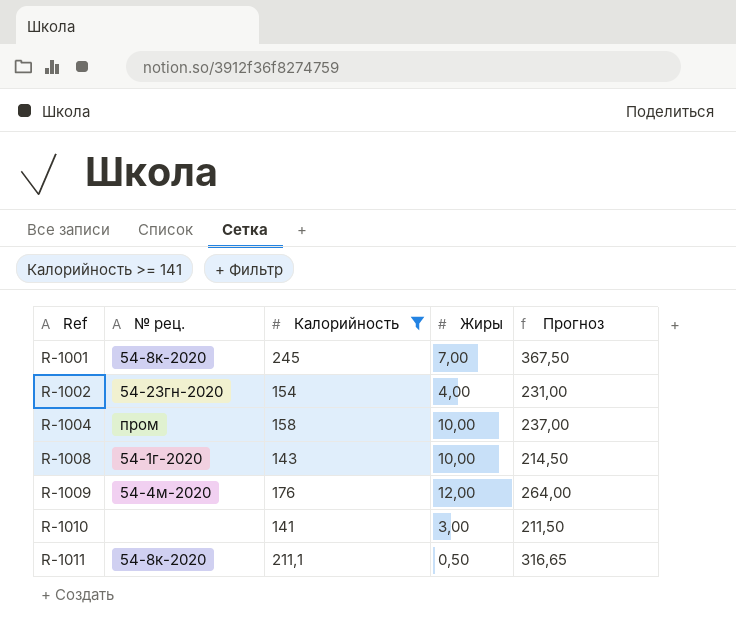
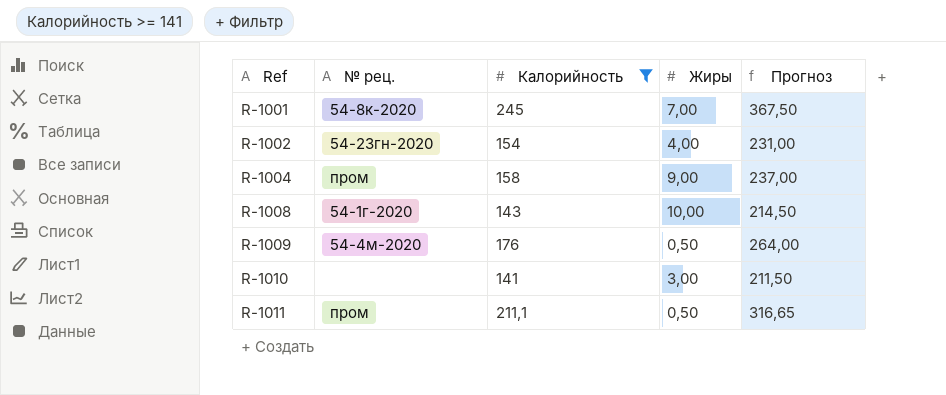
R-1004 | Жиры: 10,00 -> 9,00
R-1009 | Жиры: 12,00 -> 0,50
R-1011 | № рец.: 54-8к-2020 -> пром

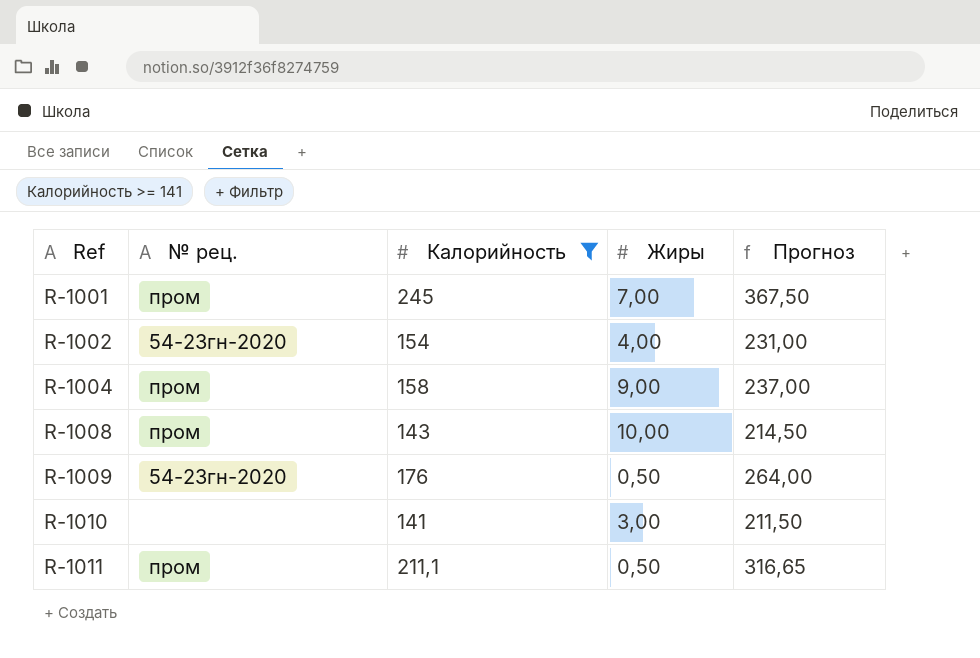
R-1001 | № рец.: 54-8к-2020 -> пром
R-1008 | № рец.: 54-1г-2020 -> пром
R-1009 | № рец.: 54-4м-2020 -> 54-23гн-2020

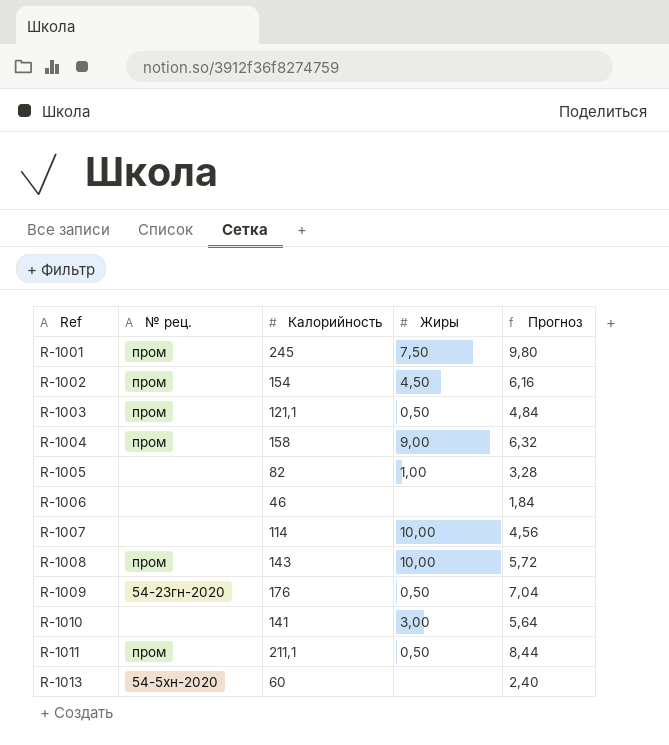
filter: Калорийность >= 141 -> none
column Прогноз | formula: [Калорийность] * 1,5 -> [Калорийность] * 0,04
R-1001 | Жиры: 7,00 -> 7,50
R-1002 | № рец.: 54-23гн-2020 -> пром
R-1002 | Жиры: 4,00 -> 4,50

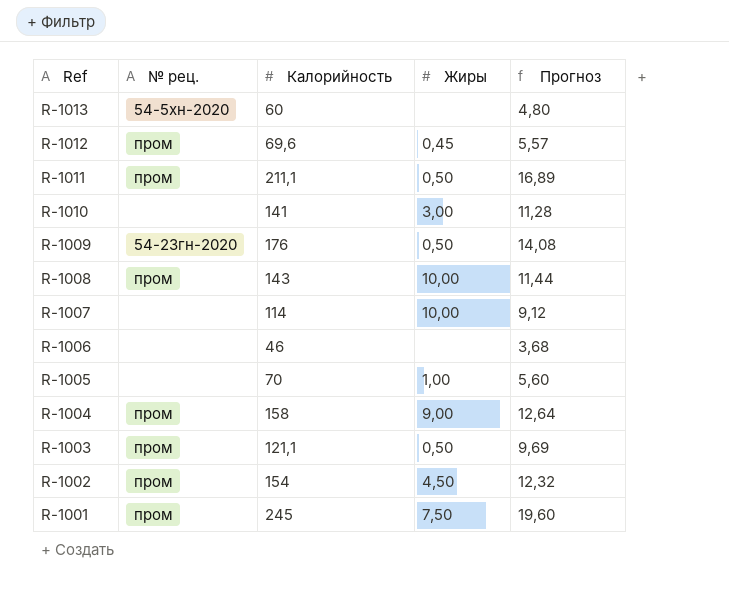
row order: Ref ascending -> Ref descending
column Прогноз | formula: [Калорийность] * 0,04 -> [Калорийность] * 0,08
row R-1012: none -> пром | 69,6 | 0,45 | 5,57
R-1005 | Калорийность: 82 -> 70

